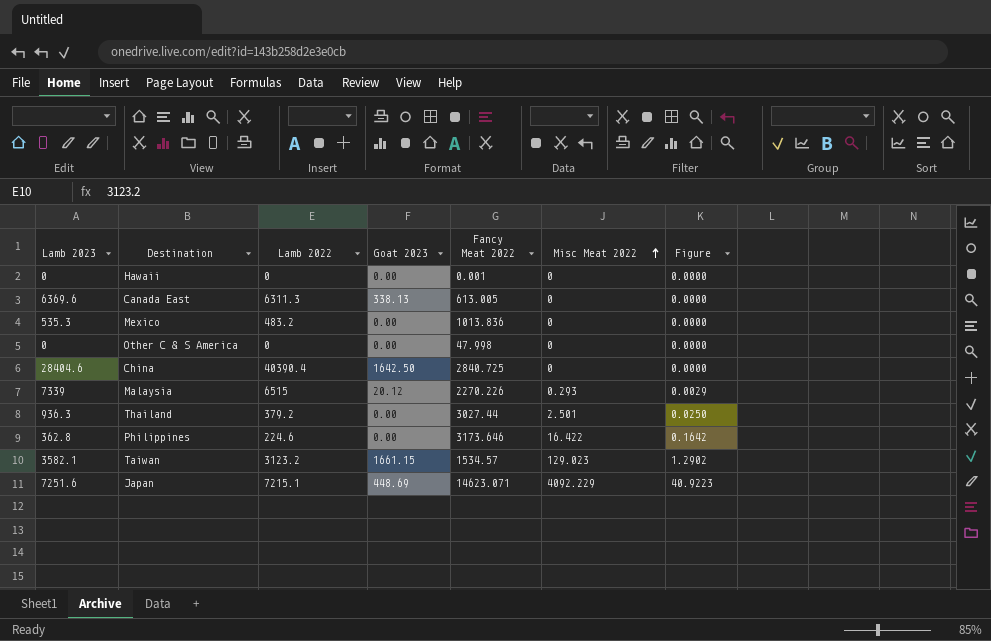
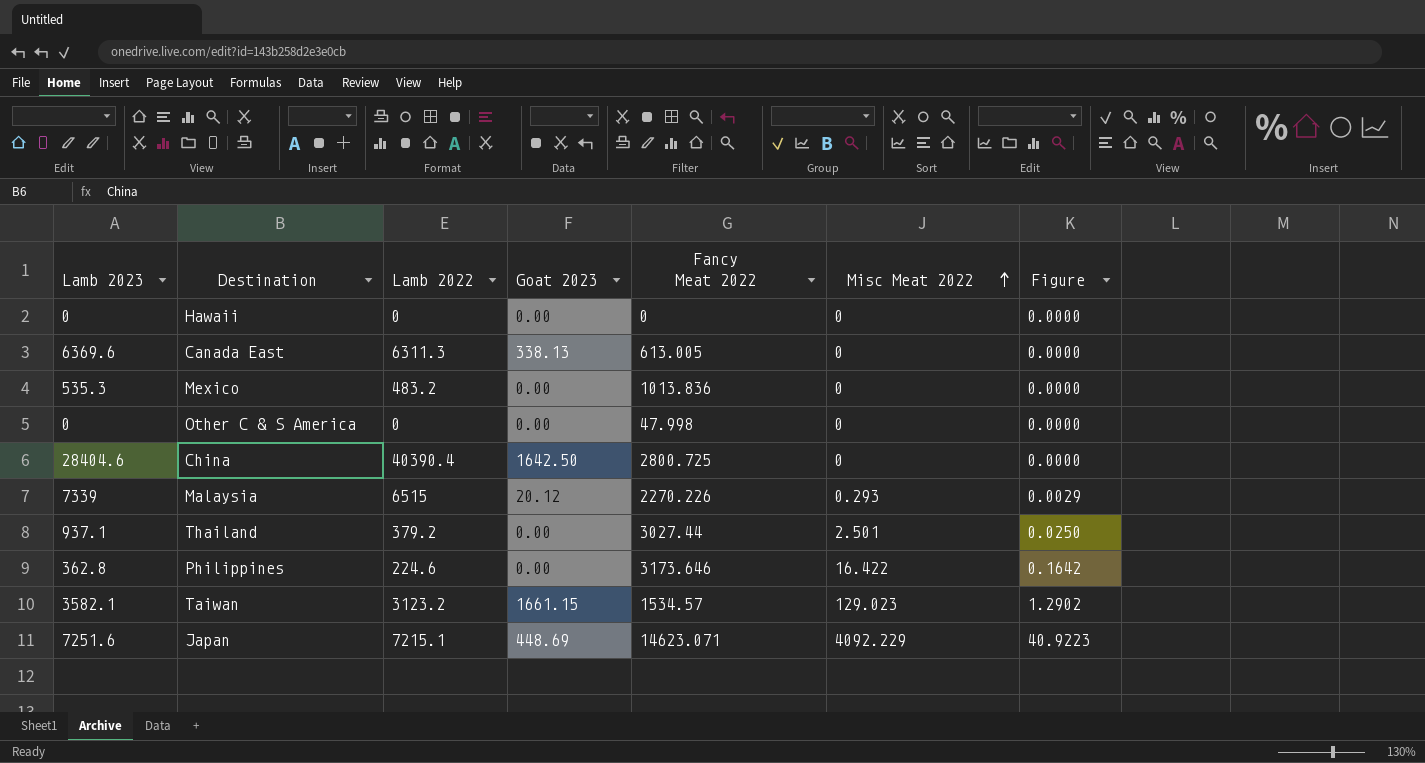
Hawaii | Fancy Meat 2022: 0.001 -> 0
China | Fancy Meat 2022: 2840.725 -> 2800.725
Thailand | Lamb 2023: 936.3 -> 937.1

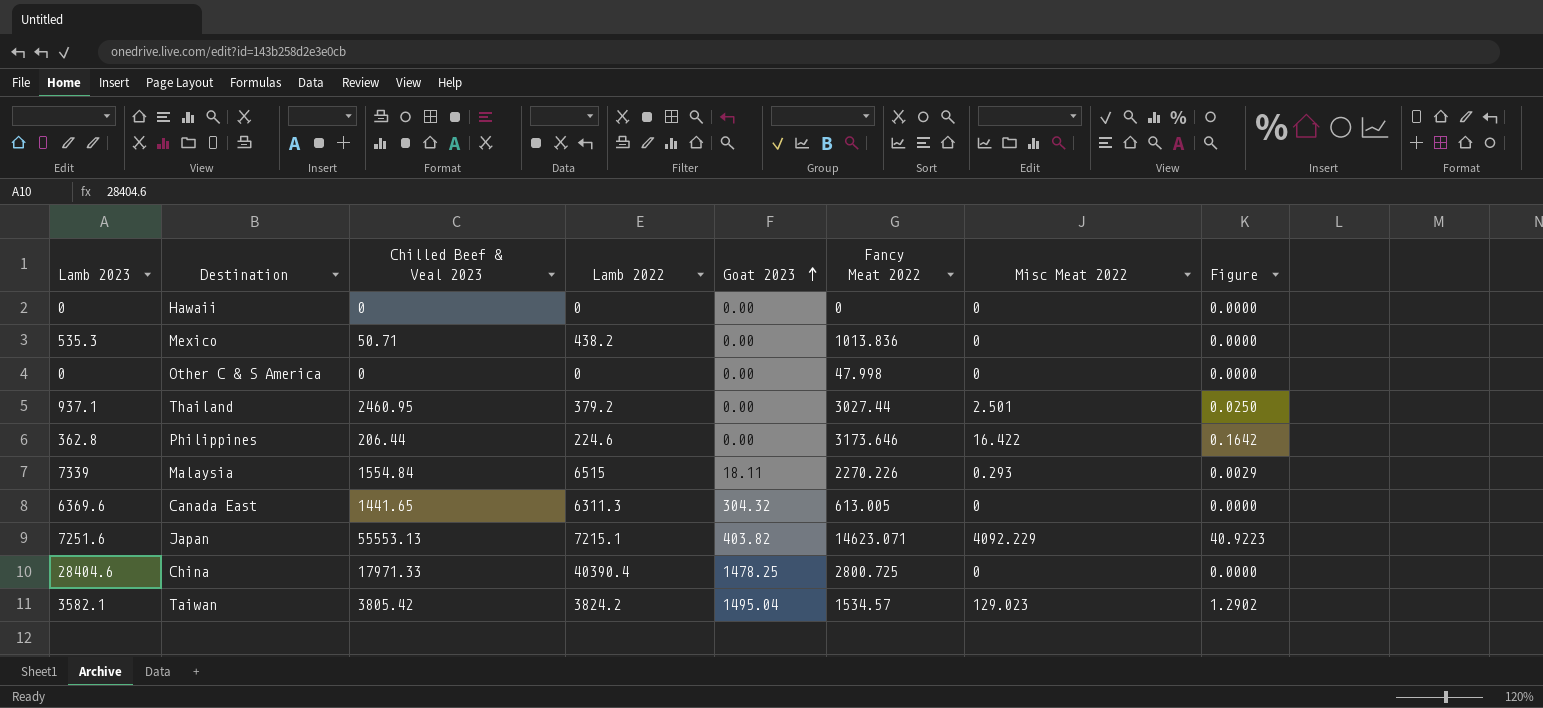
row order: Misc Meat 2022 ascending -> Goat 2023 ascending
column Chilled Beef & Veal 2023 | position: none -> 3
Mexico | Lamb 2022: 483.2 -> 438.2
Malaysia | Goat 2023: 20.12 -> 18.11
Canada East | Goat 2023: 338.13 -> 304.32
Japan | Goat 2023: 448.69 -> 403.82
China | Goat 2023: 1642.50 -> 1478.25
Taiwan | Lamb 2022: 3123.2 -> 3824.2
Taiwan | Goat 2023: 1661.15 -> 1495.04

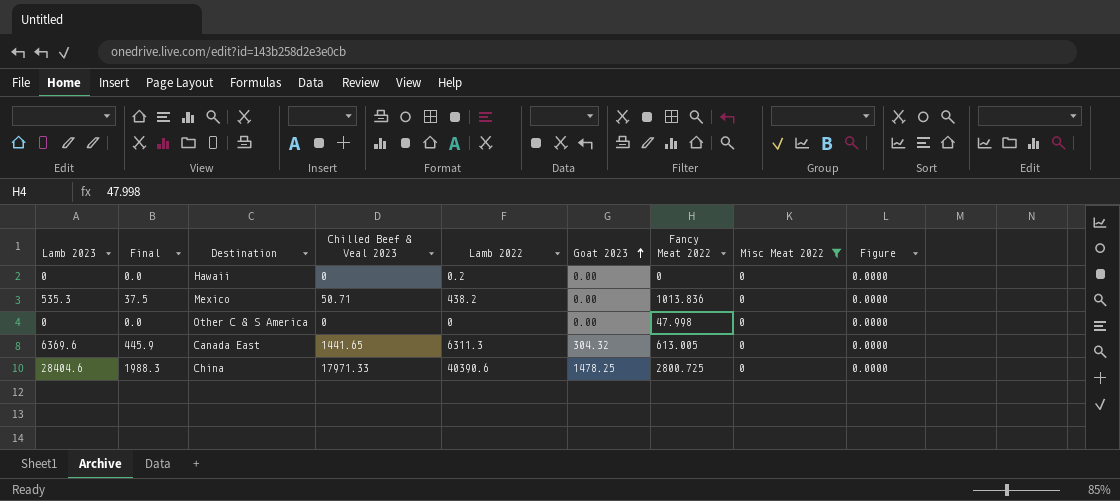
filter: none -> Misc Meat 2022 = 0
column Final | formula: none -> [Lamb 2023] * 0.07
Hawaii | Lamb 2022: 0 -> 0.2
China | Lamb 2022: 40390.4 -> 40390.6

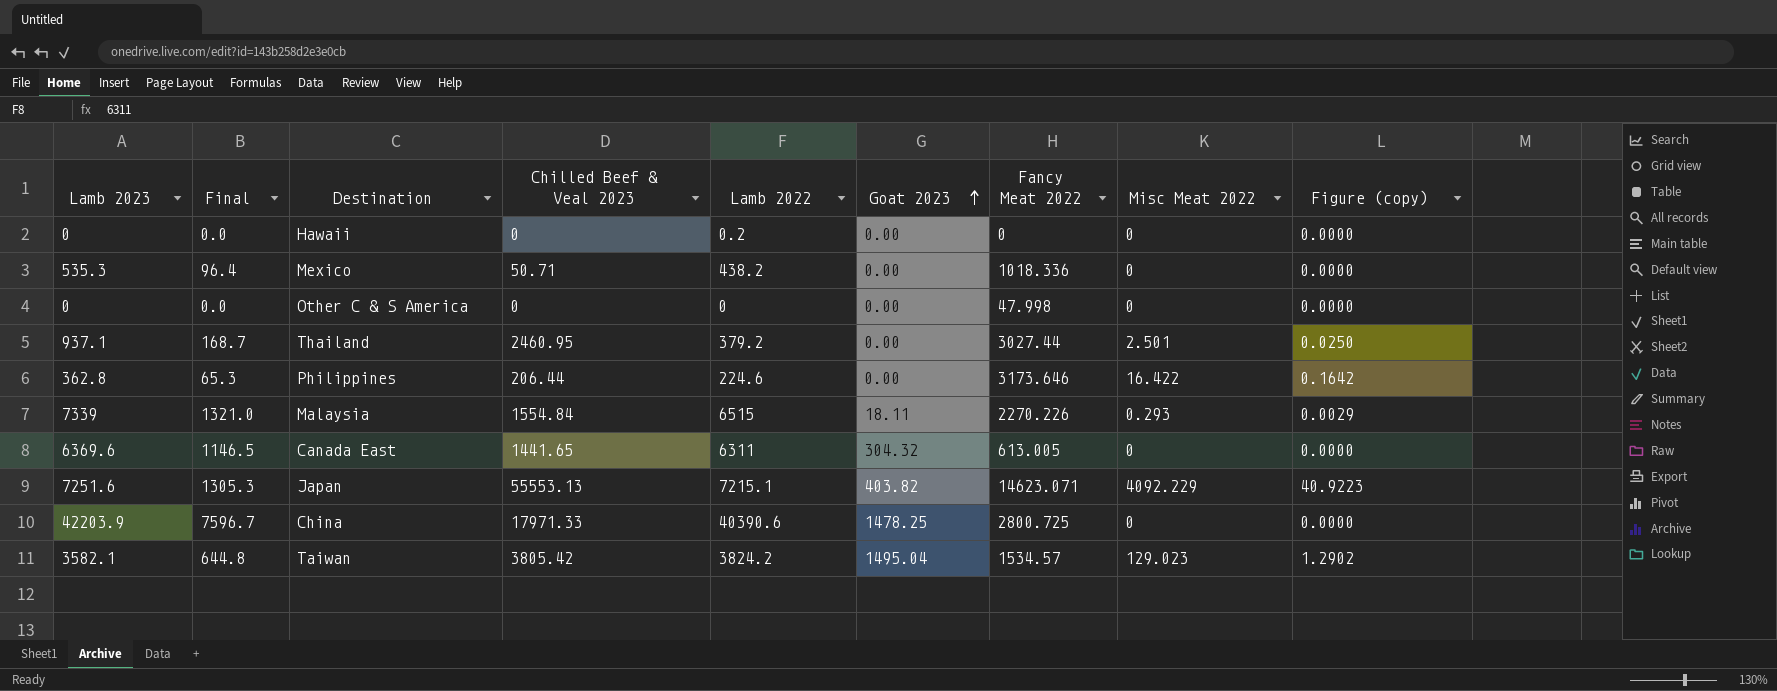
filter: Misc Meat 2022 = 0 -> none
column Final | formula: [Lamb 2023] * 0.07 -> [Lamb 2023] * 0.18
column name: Figure -> Figure (copy)
Mexico | Fancy Meat 2022: 1013.836 -> 1018.336
Canada East | Lamb 2022: 6311.3 -> 6311
China | Lamb 2023: 28404.6 -> 42203.9

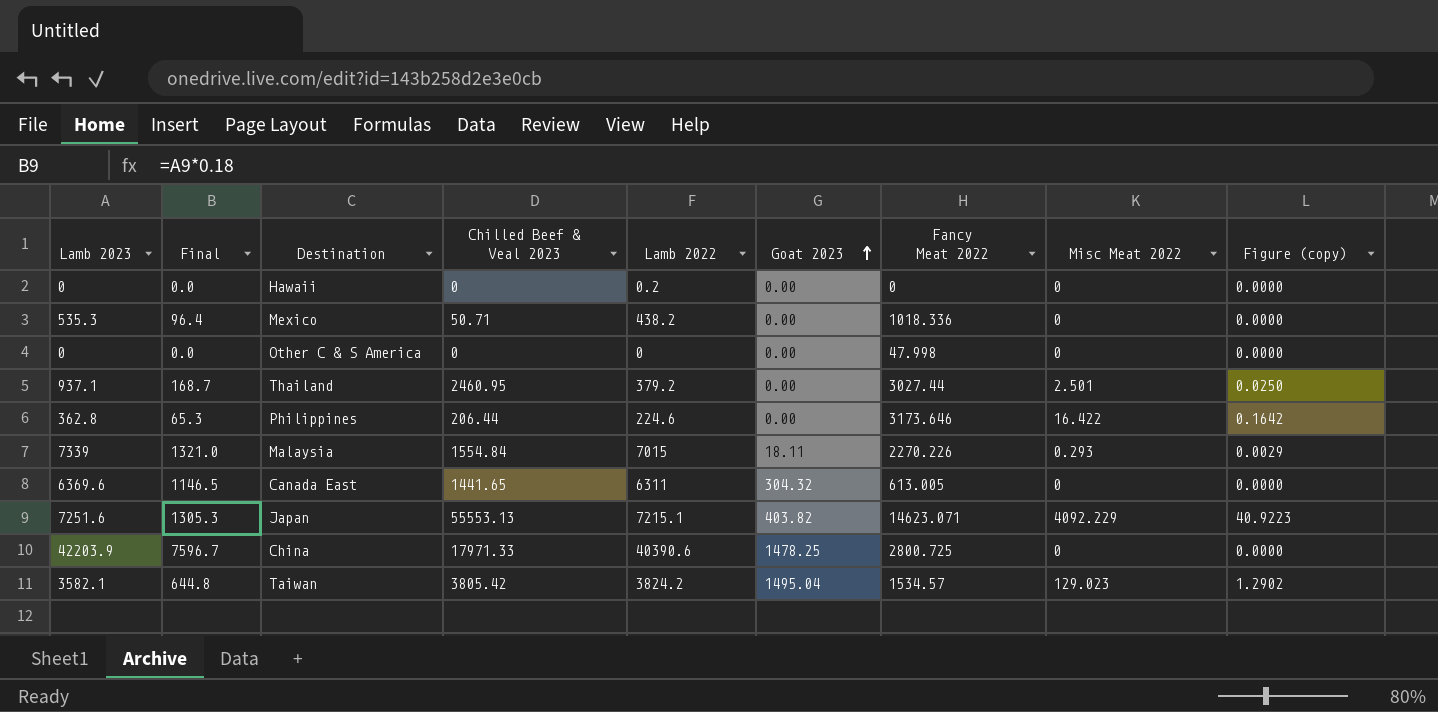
Malaysia | Lamb 2022: 6515 -> 7015

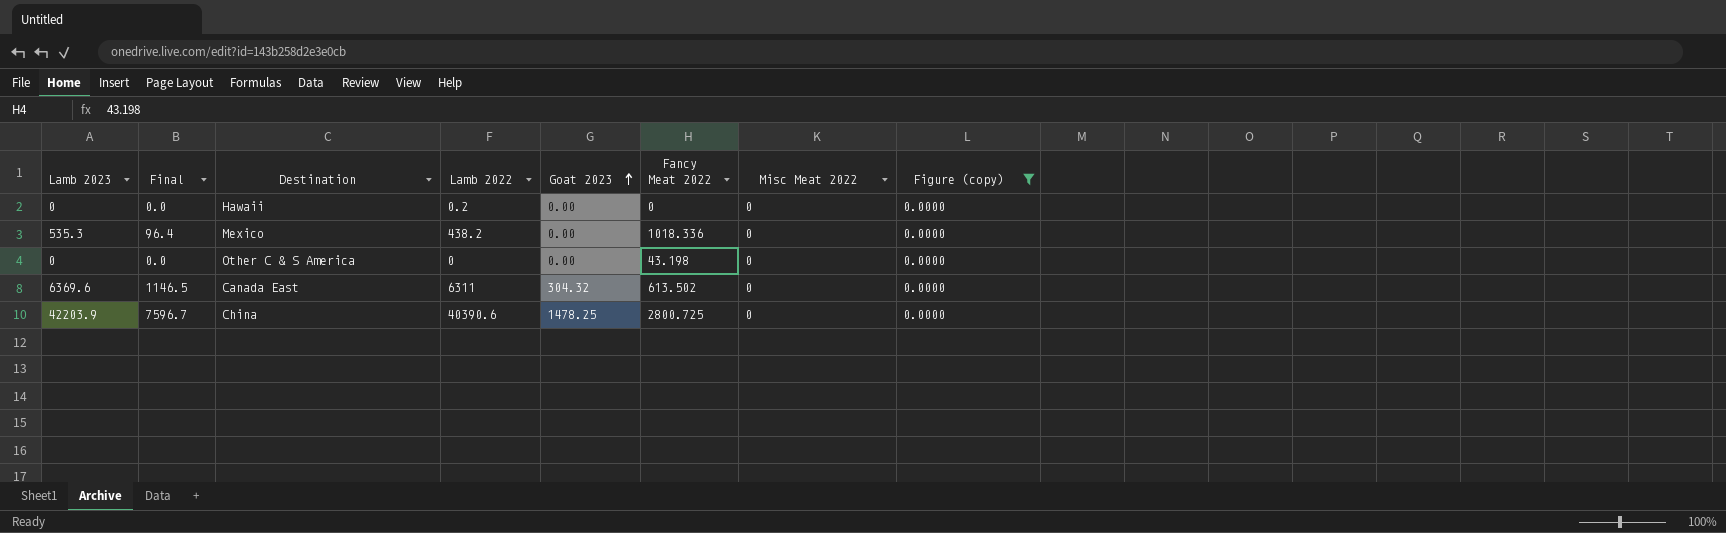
filter: none -> Figure (copy) = 0.0000
column Chilled Beef & Veal 2023 | position: 4 -> none
Other C & S America | Fancy Meat 2022: 47.998 -> 43.198
Canada East | Fancy Meat 2022: 613.005 -> 613.502

